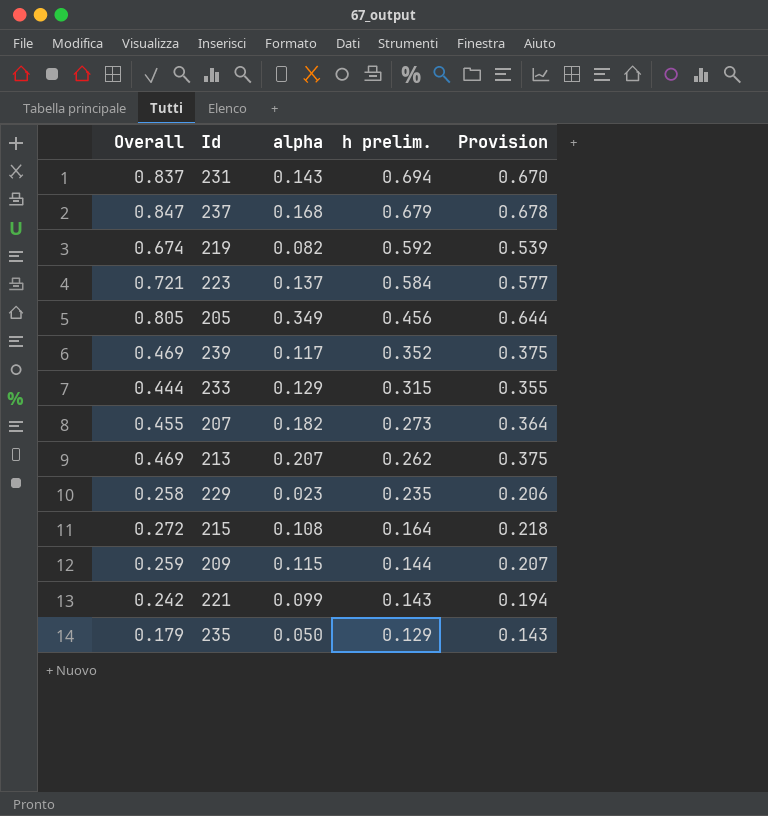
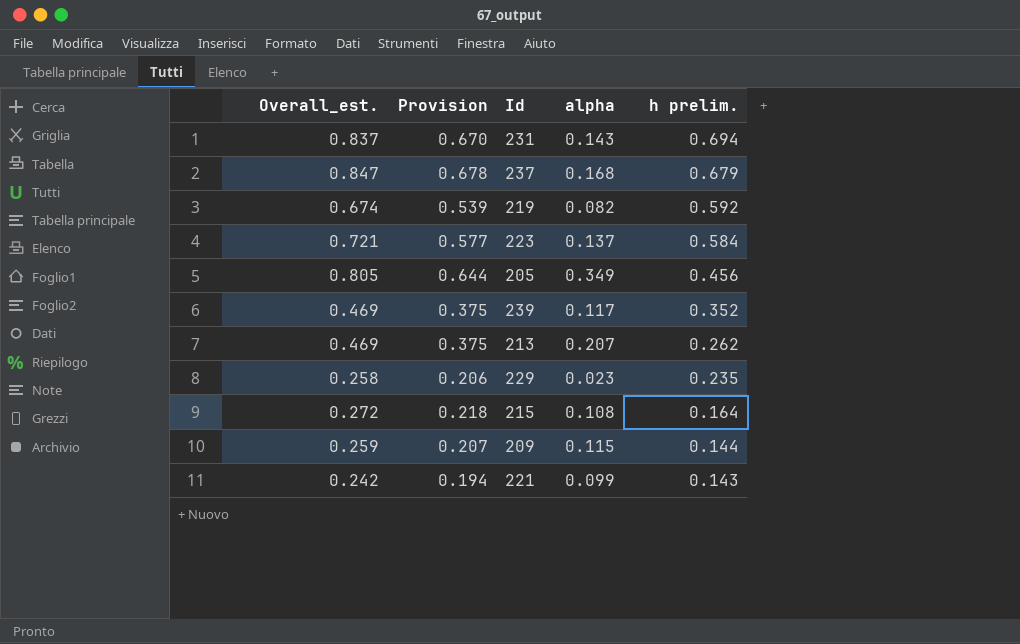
column name: Overall -> Overall_est.
column Provision | position: 5 -> 2
row 233: 0.444 | 0.129 | 0.315 | 0.355 -> none
row 207: 0.455 | 0.182 | 0.273 | 0.364 -> none
row 235: 0.179 | 0.050 | 0.129 | 0.143 -> none

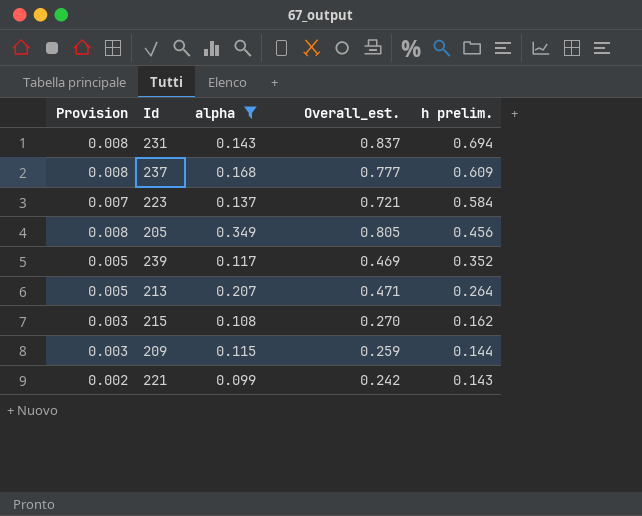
filter: none -> alpha >= 0.099
column Provision | formula: [Overall_est.] * 0.8 -> [Overall_est.] * 0.01
column Overall_est. | position: 1 -> 4
237 | Overall_est.: 0.847 -> 0.777
237 | h prelim.: 0.679 -> 0.609
213 | Overall_est.: 0.469 -> 0.471
213 | h prelim.: 0.262 -> 0.264
215 | Overall_est.: 0.272 -> 0.270
215 | h prelim.: 0.164 -> 0.162

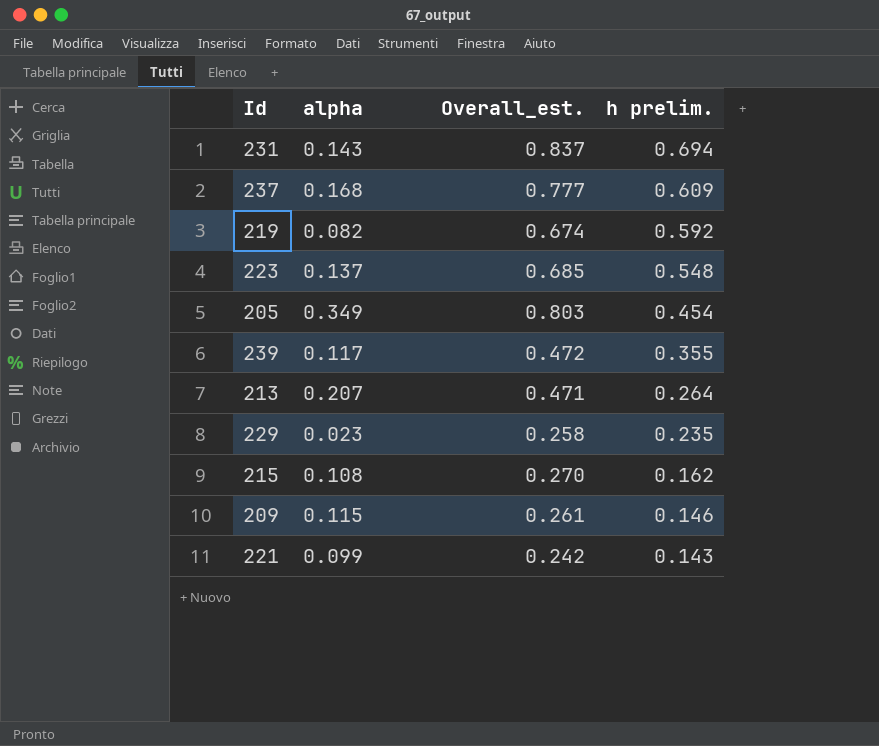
filter: alpha >= 0.099 -> none
column Provision | formula: [Overall_est.] * 0.01 -> none
223 | Overall_est.: 0.721 -> 0.685
223 | h prelim.: 0.584 -> 0.548
205 | Overall_est.: 0.805 -> 0.803
205 | h prelim.: 0.456 -> 0.454
239 | Overall_est.: 0.469 -> 0.472
239 | h prelim.: 0.352 -> 0.355
209 | Overall_est.: 0.259 -> 0.261
209 | h prelim.: 0.144 -> 0.146

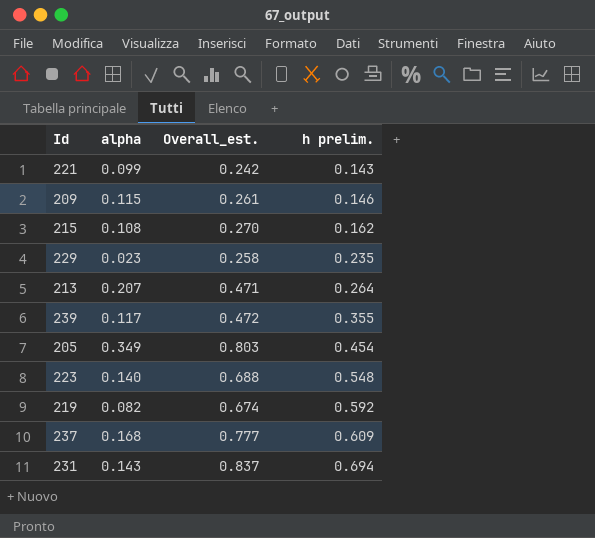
row order: h prelim. descending -> h prelim. ascending
223 | alpha: 0.137 -> 0.140
223 | Overall_est.: 0.685 -> 0.688

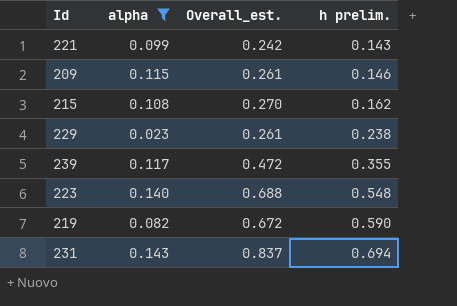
filter: none -> alpha <= 0.143
229 | Overall_est.: 0.258 -> 0.261
229 | h prelim.: 0.235 -> 0.238
219 | Overall_est.: 0.674 -> 0.672
219 | h prelim.: 0.592 -> 0.590

